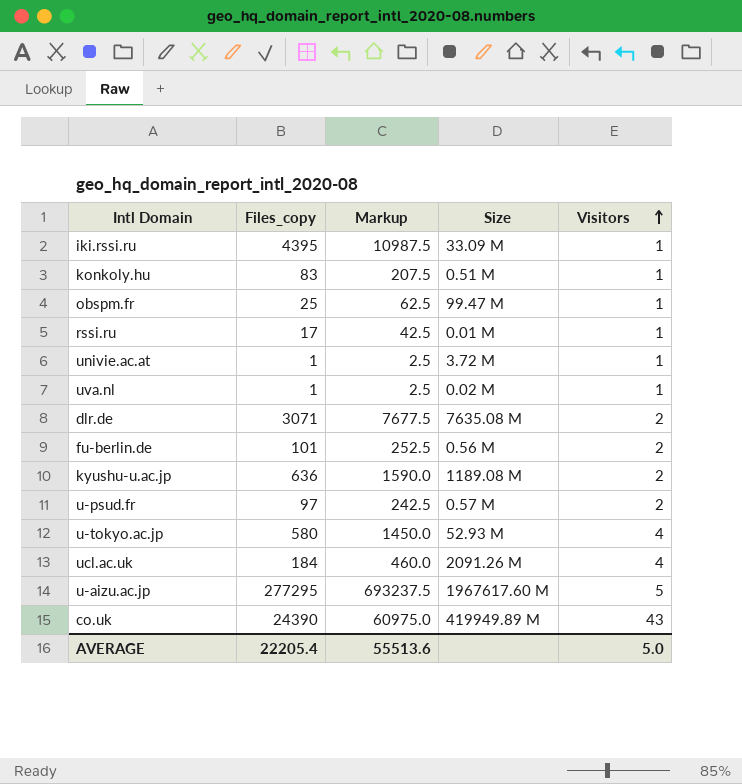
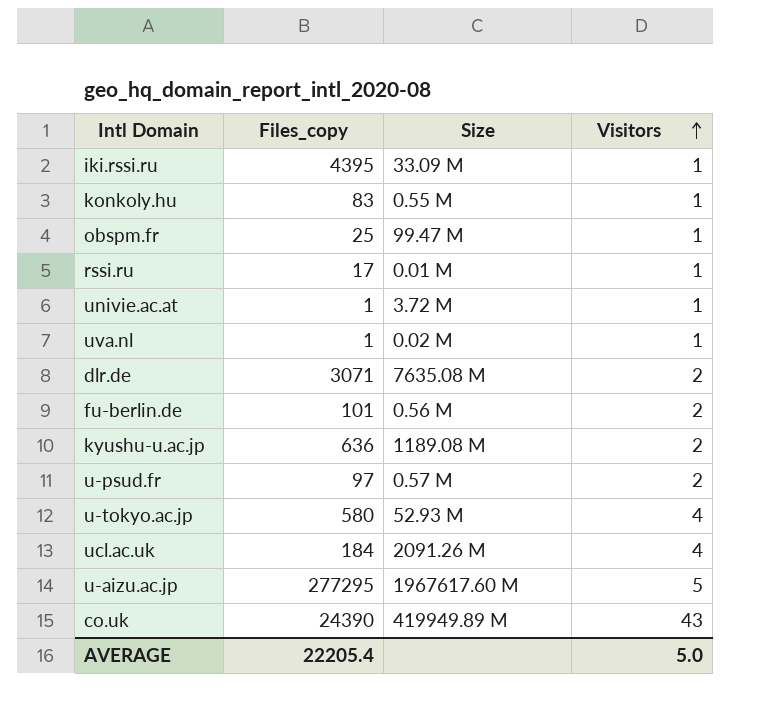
column Markup | formula: [Files_copy] * 2.5 -> none
konkoly.hu | Size: 0.51 M -> 0.55 M

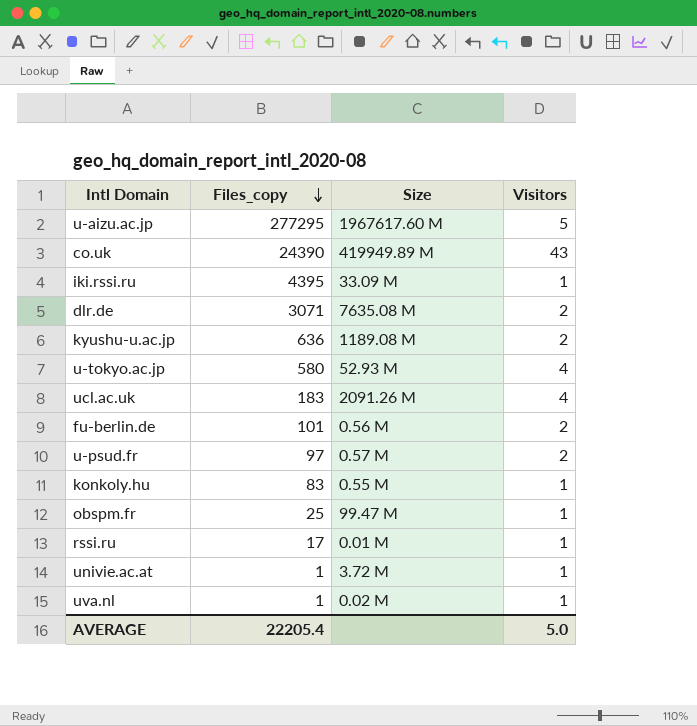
row order: Visitors ascending -> Files_copy descending
ucl.ac.uk | Files_copy: 184 -> 183

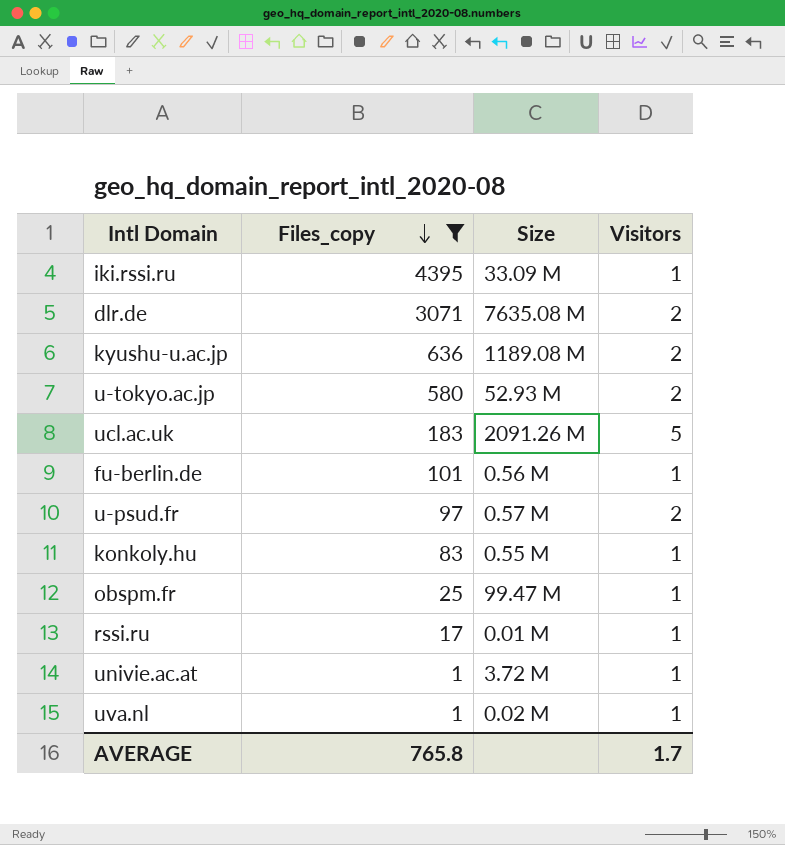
filter: none -> Files_copy <= 4395
u-tokyo.ac.jp | Visitors: 4 -> 2
ucl.ac.uk | Visitors: 4 -> 5
fu-berlin.de | Visitors: 2 -> 1
AVERAGE | Files_copy: 22205.4 -> 765.8
AVERAGE | Visitors: 5.0 -> 1.7

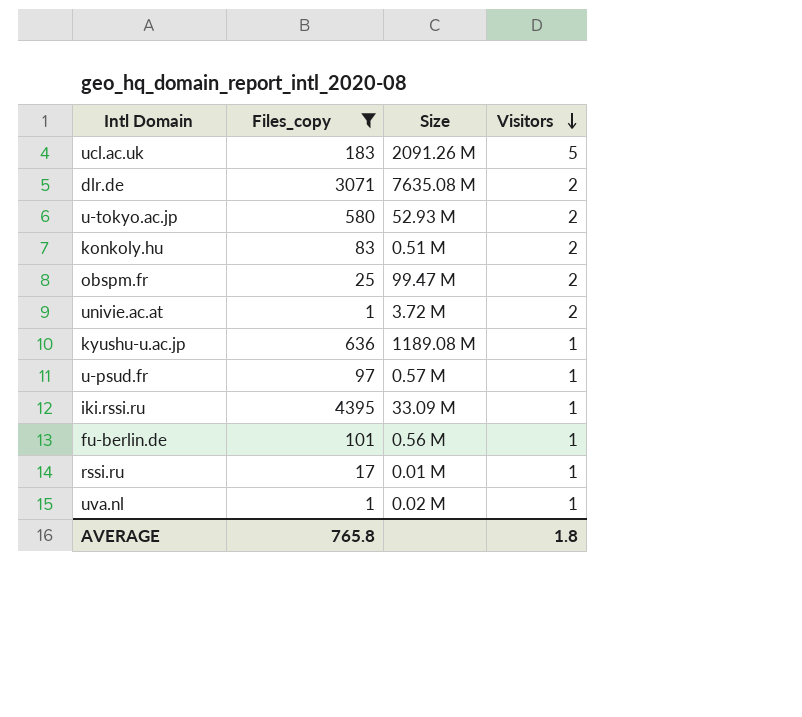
row order: Files_copy descending -> Visitors descending
konkoly.hu | Size: 0.55 M -> 0.51 M
konkoly.hu | Visitors: 1 -> 2
obspm.fr | Visitors: 1 -> 2
univie.ac.at | Visitors: 1 -> 2
kyushu-u.ac.jp | Visitors: 2 -> 1
u-psud.fr | Visitors: 2 -> 1
AVERAGE | Visitors: 1.7 -> 1.8

